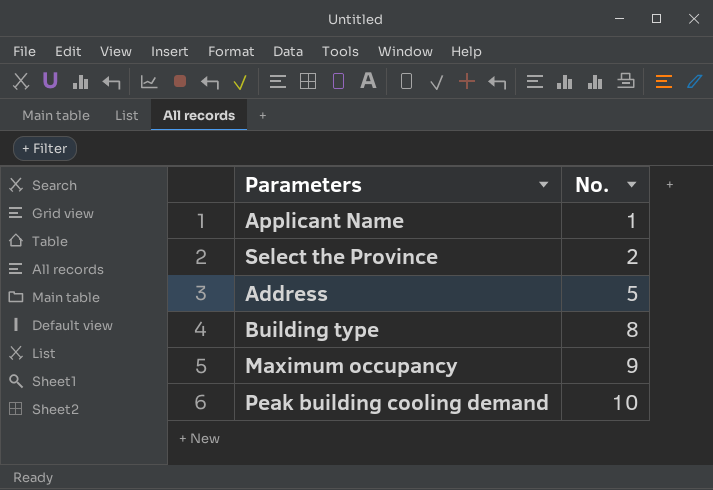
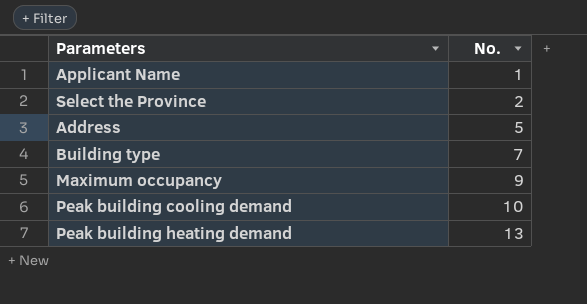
Building type | No.: 8 -> 7
row Peak building heating demand: none -> 13

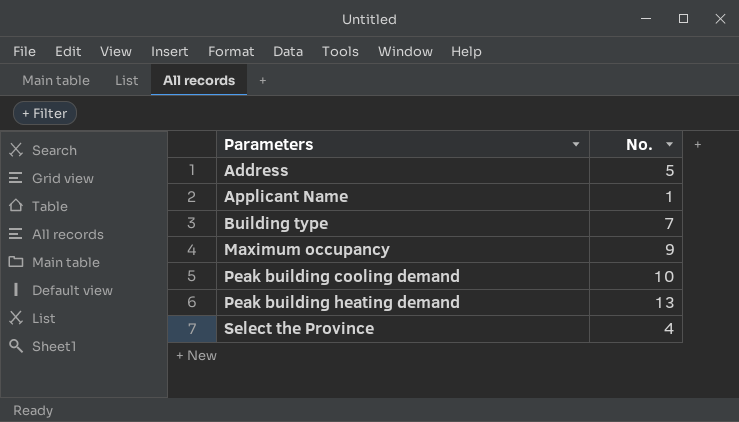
row order: No. ascending -> Parameters ascending
Select the Province | No.: 2 -> 4

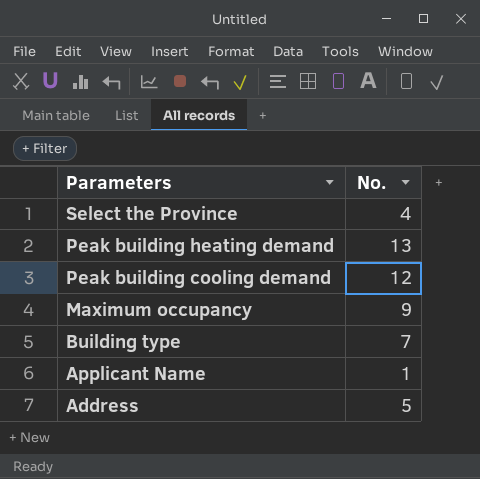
row order: Parameters ascending -> Parameters descending
Peak building cooling demand | No.: 10 -> 12

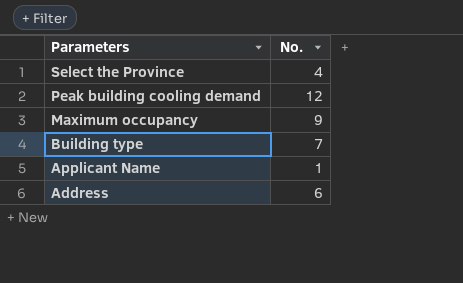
row Peak building heating demand: 13 -> none
Address | No.: 5 -> 6

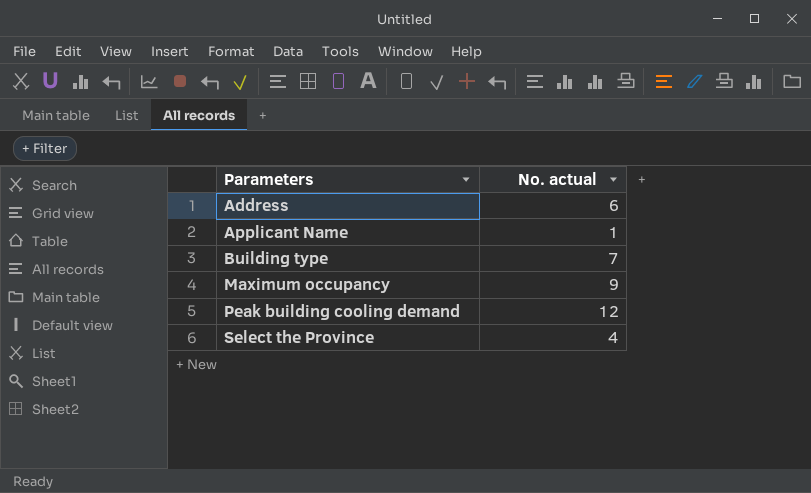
row order: Parameters descending -> Parameters ascending
column name: No. -> No. actual

